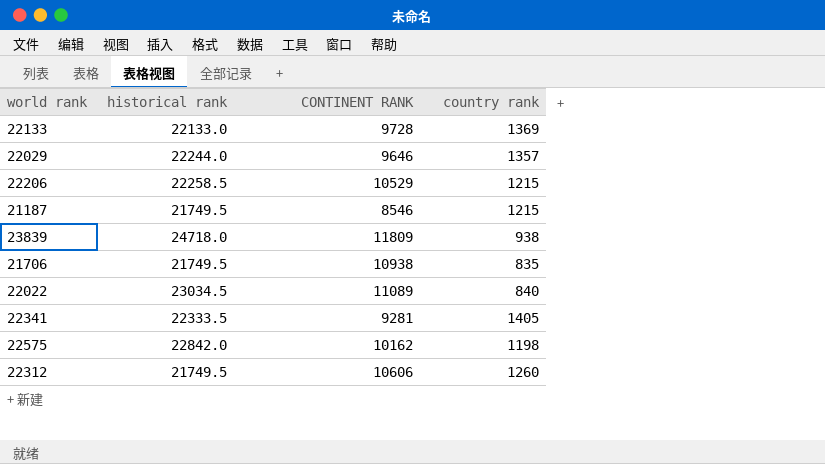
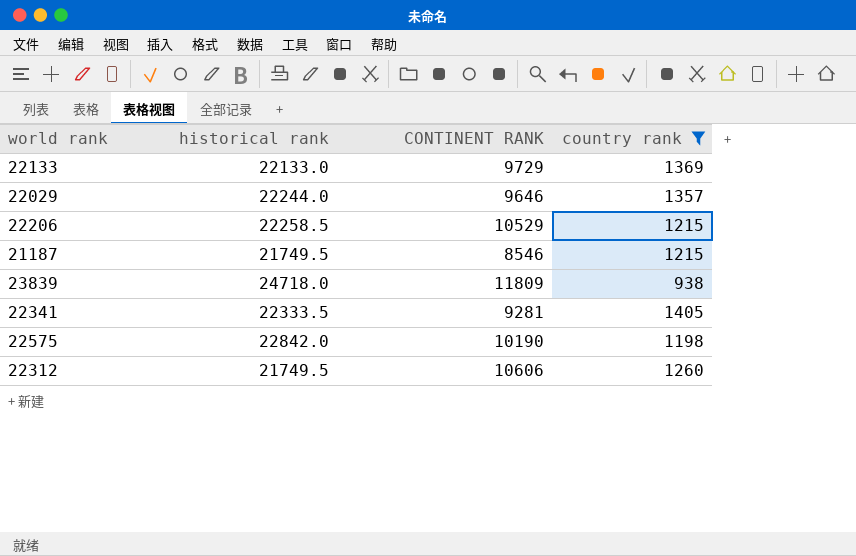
filter: none -> country rank >= 938
22133 | CONTINENT RANK: 9728 -> 9729
22575 | CONTINENT RANK: 10162 -> 10190

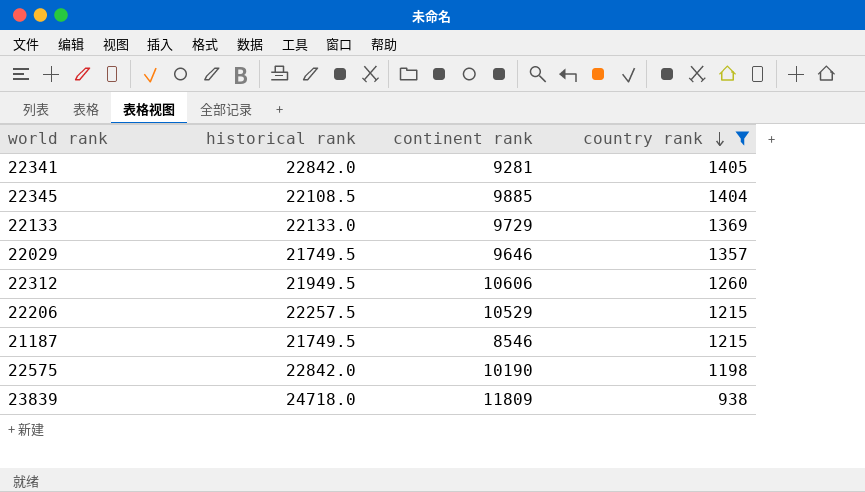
row order: none -> country rank descending
column name: CONTINENT RANK -> continent rank
22341 | historical rank: 22333.5 -> 22842.0
row 22345: none -> 22108.5 | 9885 | 1404
22029 | historical rank: 22244.0 -> 21749.5
22312 | historical rank: 21749.5 -> 21949.5
22206 | historical rank: 22258.5 -> 22257.5

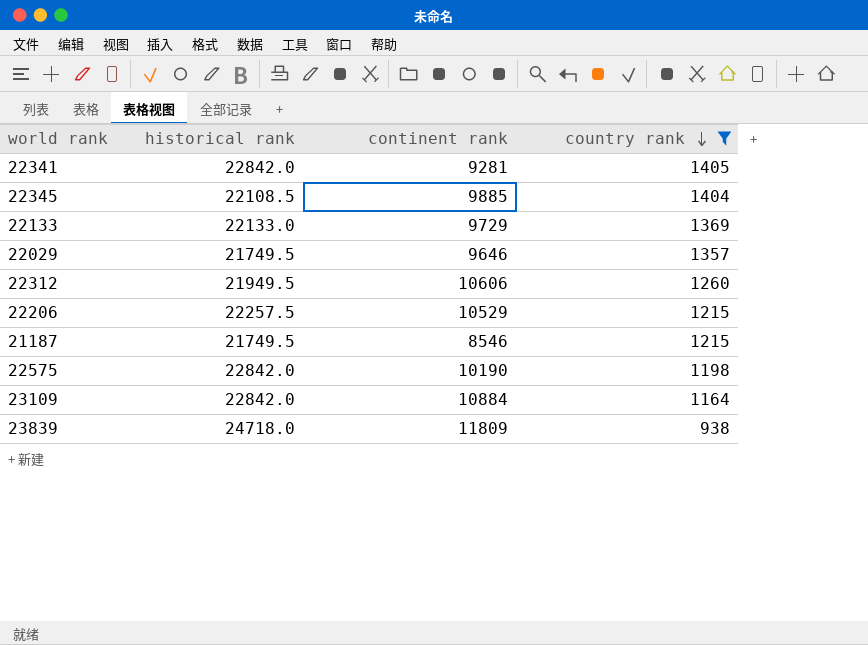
row 23109: none -> 22842.0 | 10884 | 1164

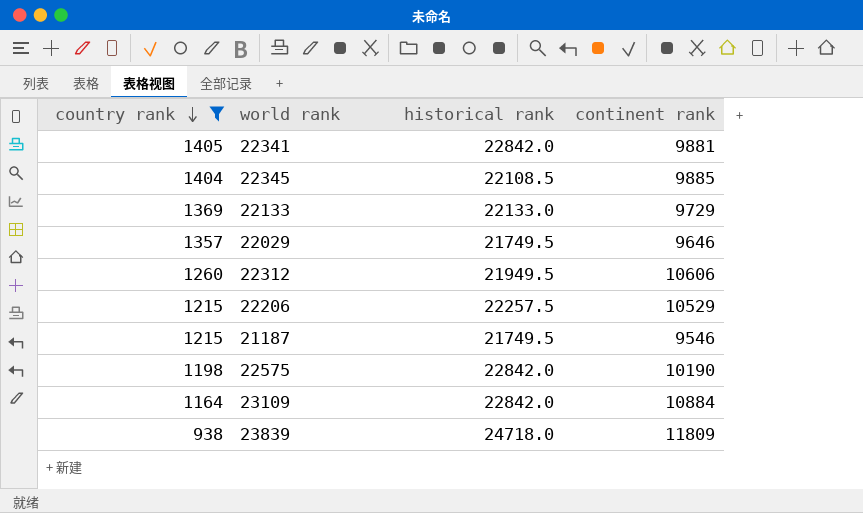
column country rank | position: 4 -> 1
22341 | continent rank: 9281 -> 9881
21187 | continent rank: 8546 -> 9546

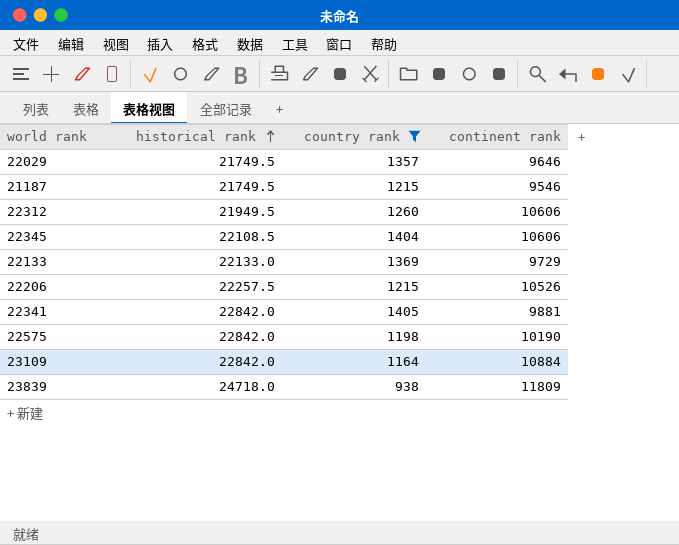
row order: country rank descending -> historical rank ascending
column country rank | position: 1 -> 3
22345 | continent rank: 9885 -> 10606
22206 | continent rank: 10529 -> 10526

